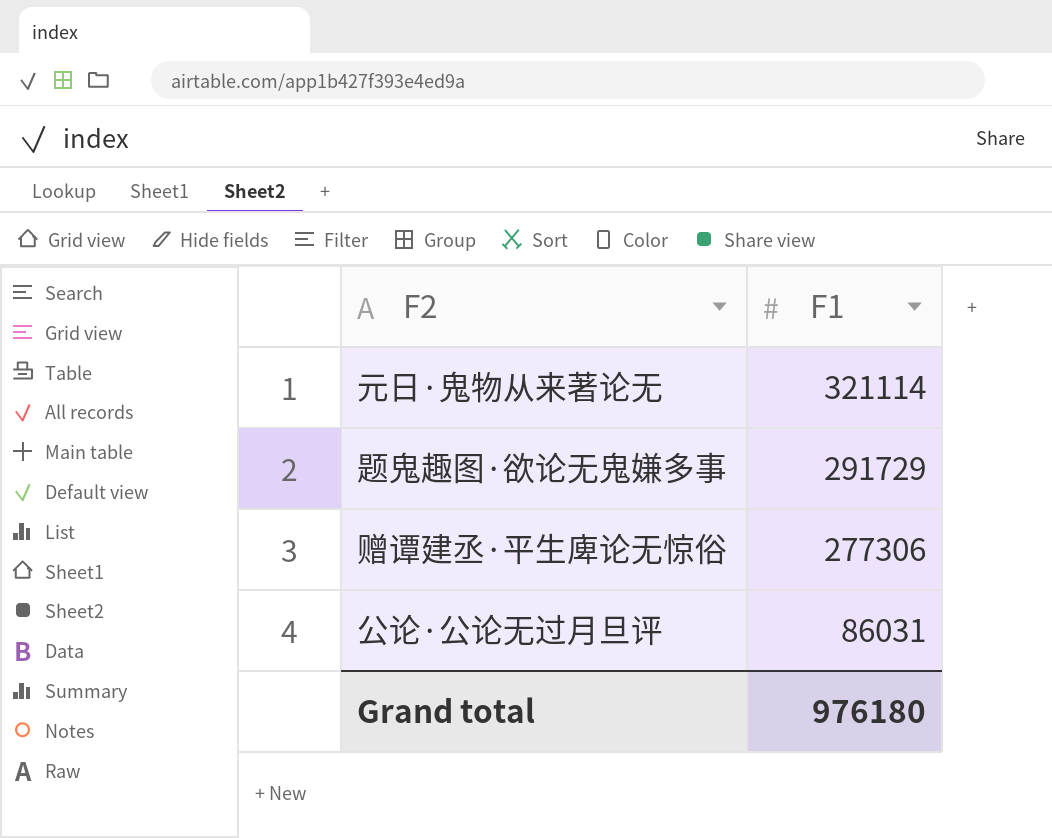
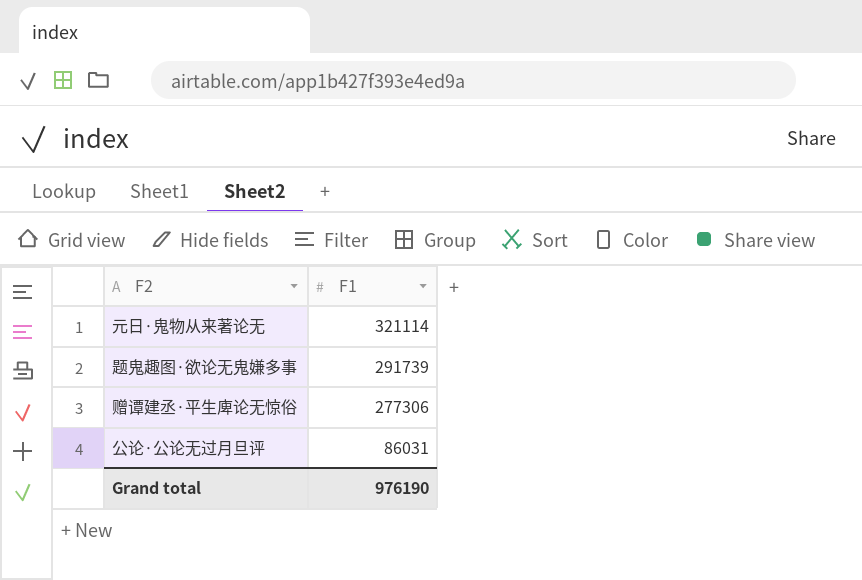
题鬼趣图·欲论无鬼嫌多事 | F1: 291729 -> 291739
Grand total | F1: 976180 -> 976190

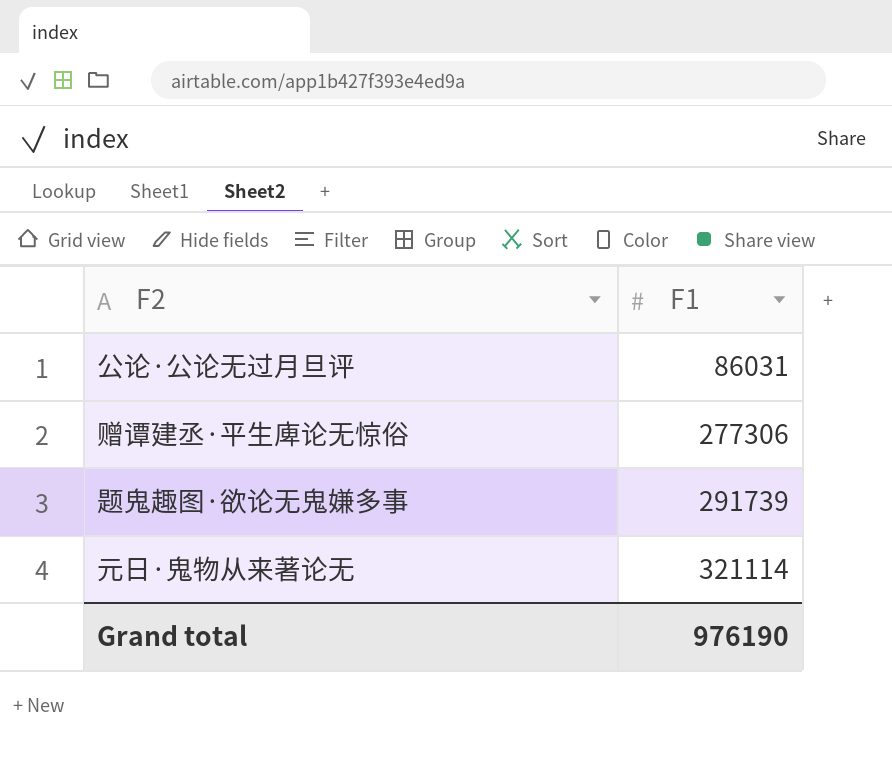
row order: F1 descending -> F1 ascending

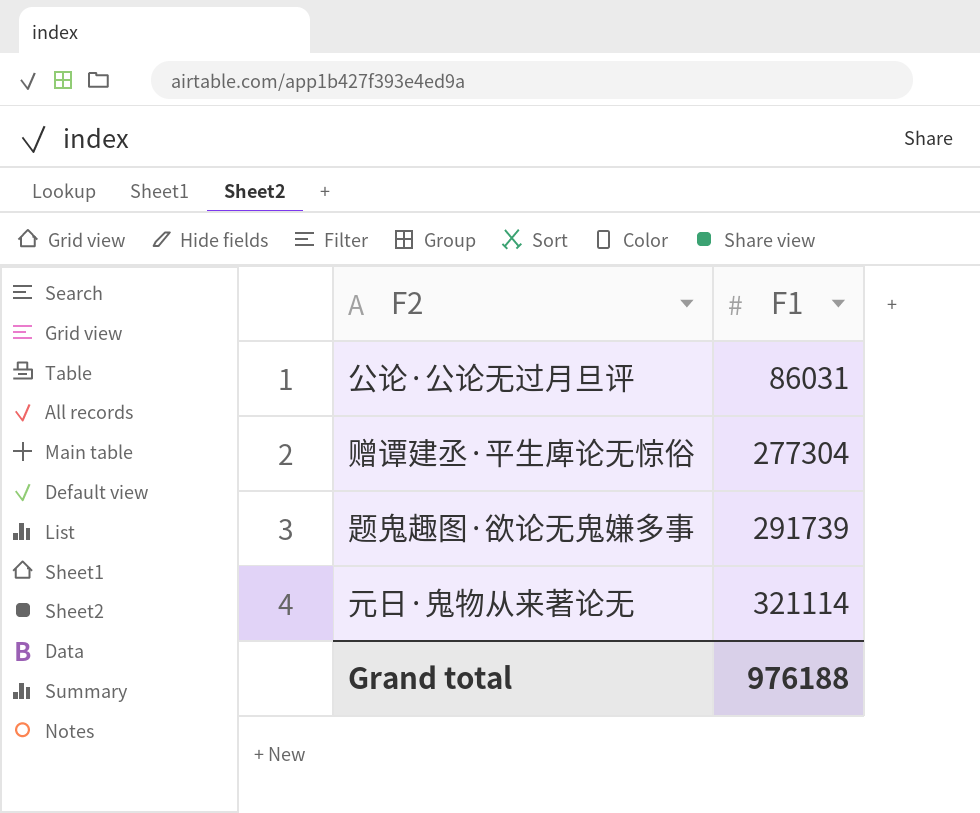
赠谭建丞·平生庳论无惊俗 | F1: 277306 -> 277304
Grand total | F1: 976190 -> 976188

